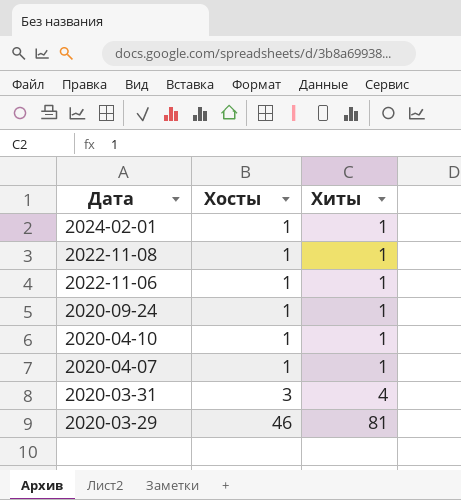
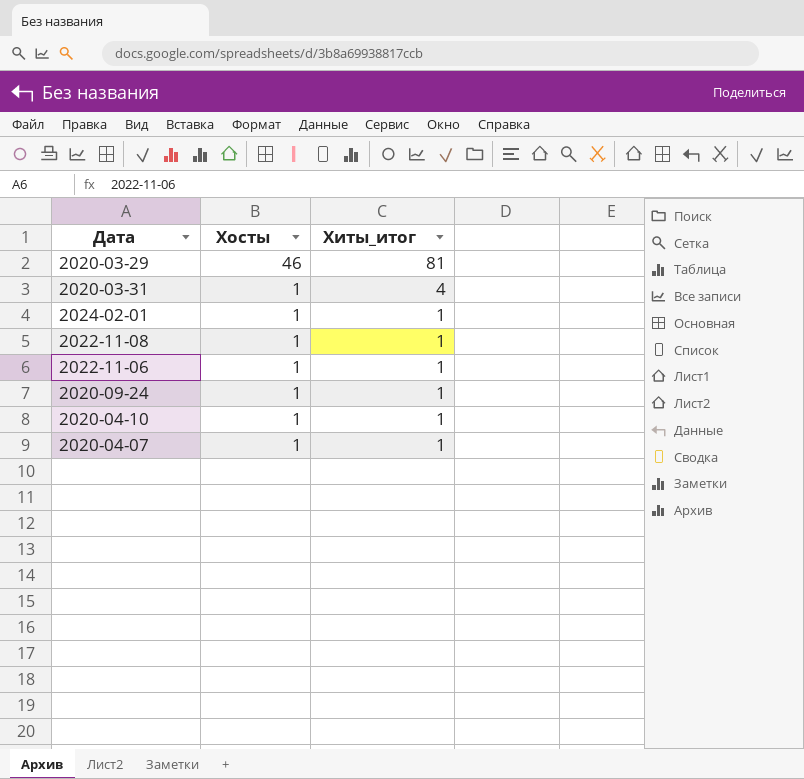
row order: Дата descending -> Хосты descending
column name: Хиты -> Хиты_итог
2020-03-31 | Хосты: 3 -> 1

